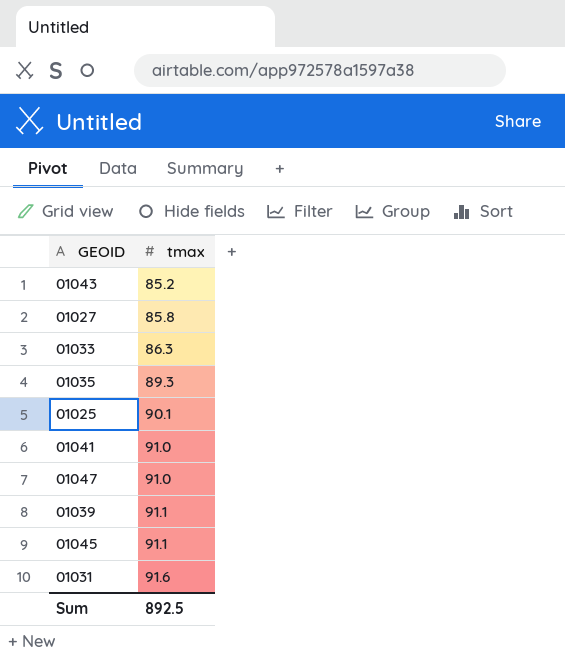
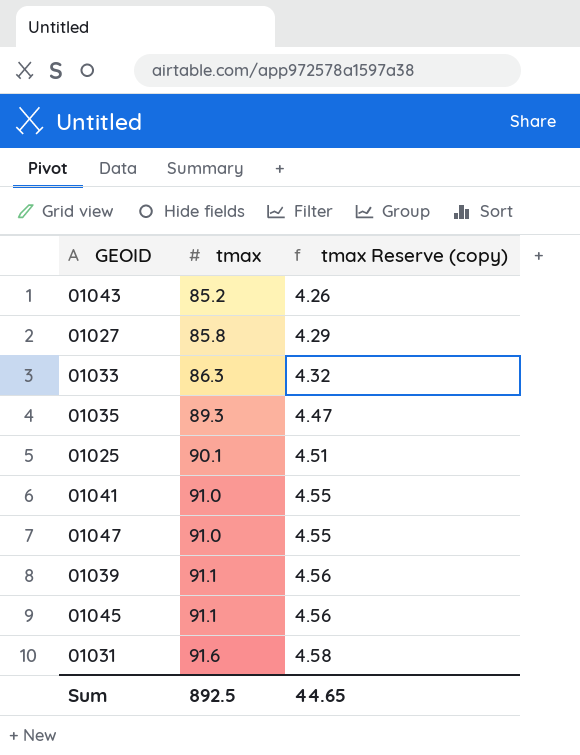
column tmax Reserve (copy) | formula: none -> [tmax] * 0.05

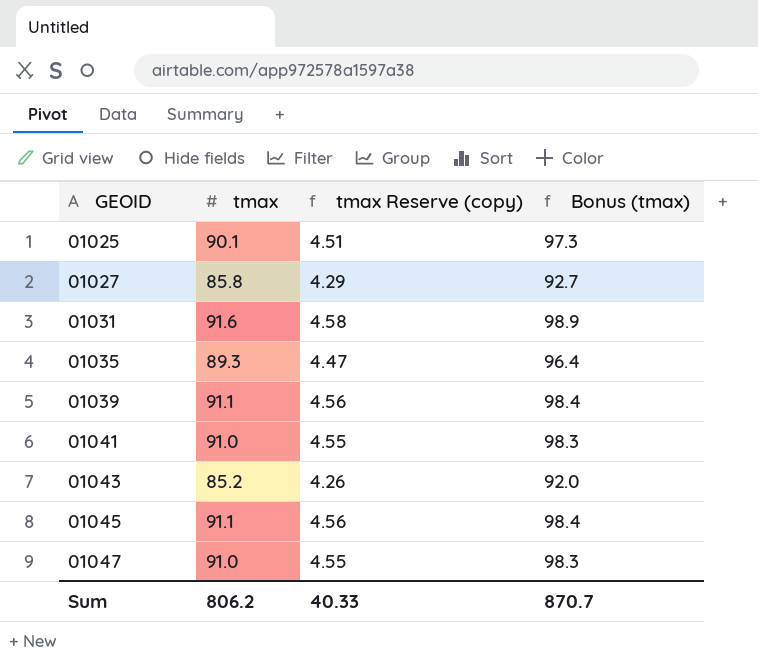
row order: tmax ascending -> GEOID ascending
column Bonus (tmax) | formula: none -> [tmax] * 1.08
row 01033: 86.3 | 4.32 -> none
Sum | tmax: 892.5 -> 806.2
Sum | tmax Reserve (copy): 44.65 -> 40.33

